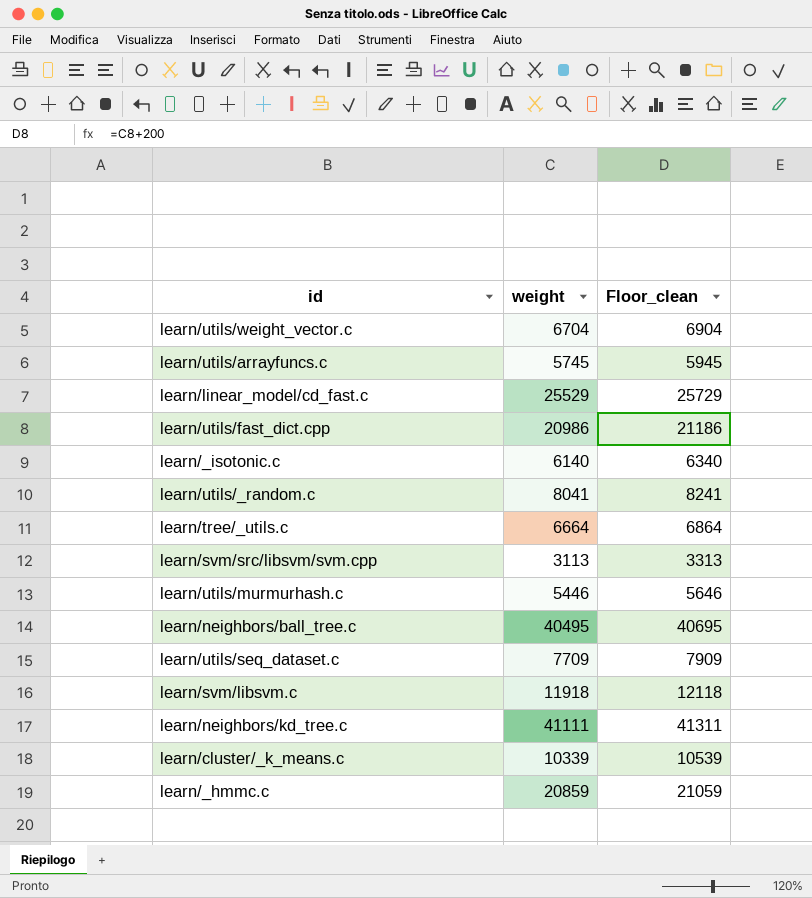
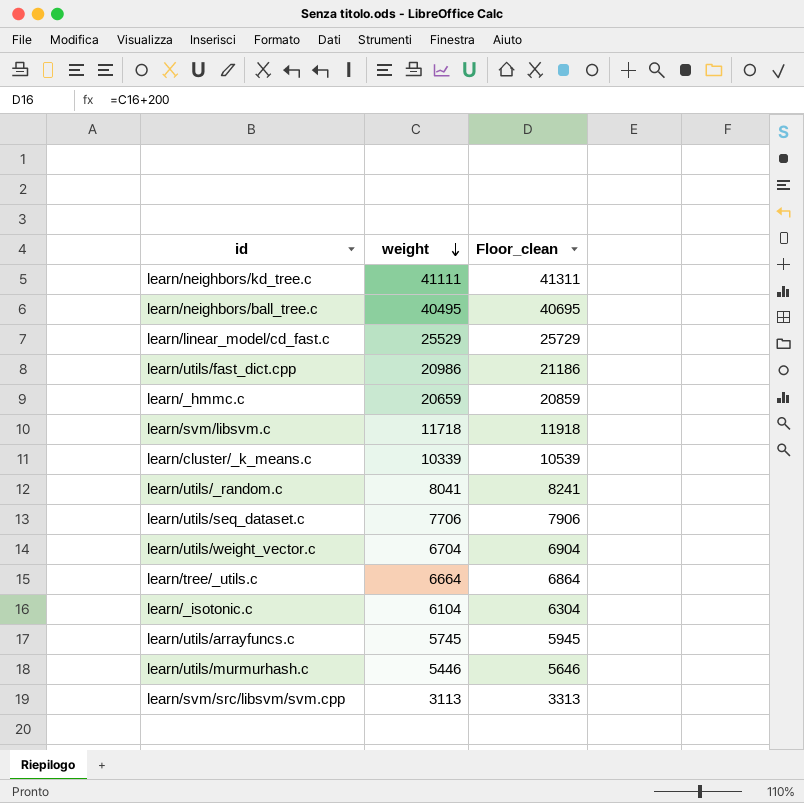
row order: none -> weight descending
learn/_hmmc.c | weight: 20859 -> 20659
learn/_hmmc.c | Floor_clean: 21059 -> 20859
learn/svm/libsvm.c | weight: 11918 -> 11718
learn/svm/libsvm.c | Floor_clean: 12118 -> 11918
learn/utils/seq_dataset.c | weight: 7709 -> 7706
learn/utils/seq_dataset.c | Floor_clean: 7909 -> 7906
learn/_isotonic.c | weight: 6140 -> 6104
learn/_isotonic.c | Floor_clean: 6340 -> 6304

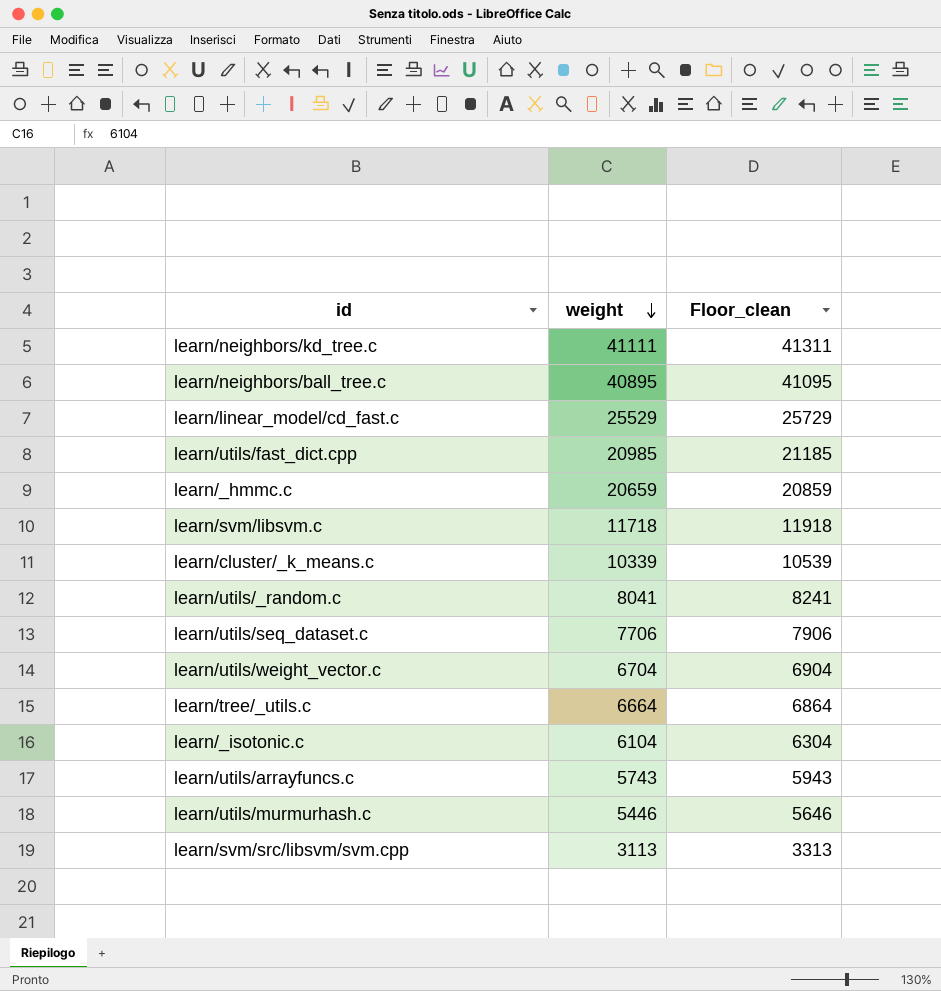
learn/neighbors/ball_tree.c | weight: 40495 -> 40895
learn/neighbors/ball_tree.c | Floor_clean: 40695 -> 41095
learn/utils/fast_dict.cpp | weight: 20986 -> 20985
learn/utils/fast_dict.cpp | Floor_clean: 21186 -> 21185
learn/utils/arrayfuncs.c | weight: 5745 -> 5743
learn/utils/arrayfuncs.c | Floor_clean: 5945 -> 5943

